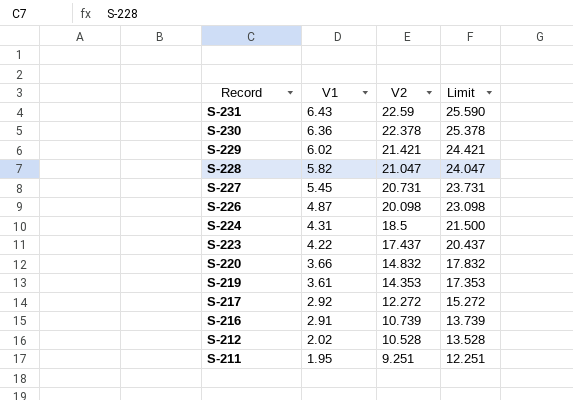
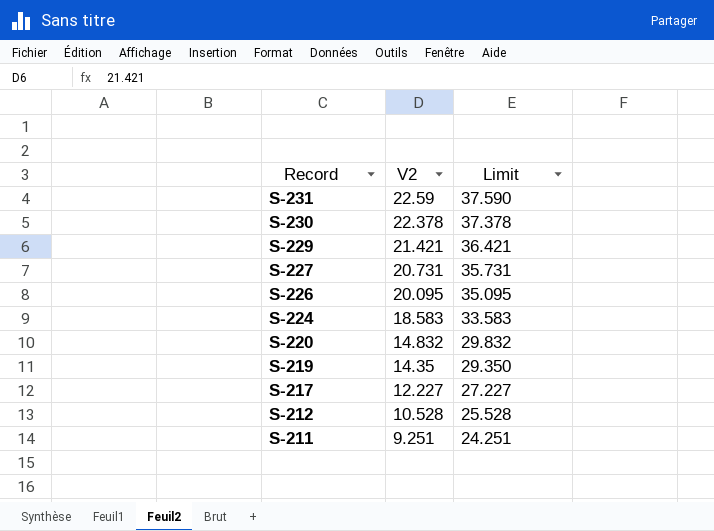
column V1 | position: 2 -> none
column Limit | formula: [V2] + 3 -> [V2] + 15
row S-228: 5.82 | 21.047 | 24.047 -> none
row S-223: 4.22 | 17.437 | 20.437 -> none
row S-216: 2.91 | 10.739 | 13.739 -> none
S-226 | V2: 20.098 -> 20.095
S-224 | V2: 18.5 -> 18.583
S-219 | V2: 14.353 -> 14.35
S-217 | V2: 12.272 -> 12.227

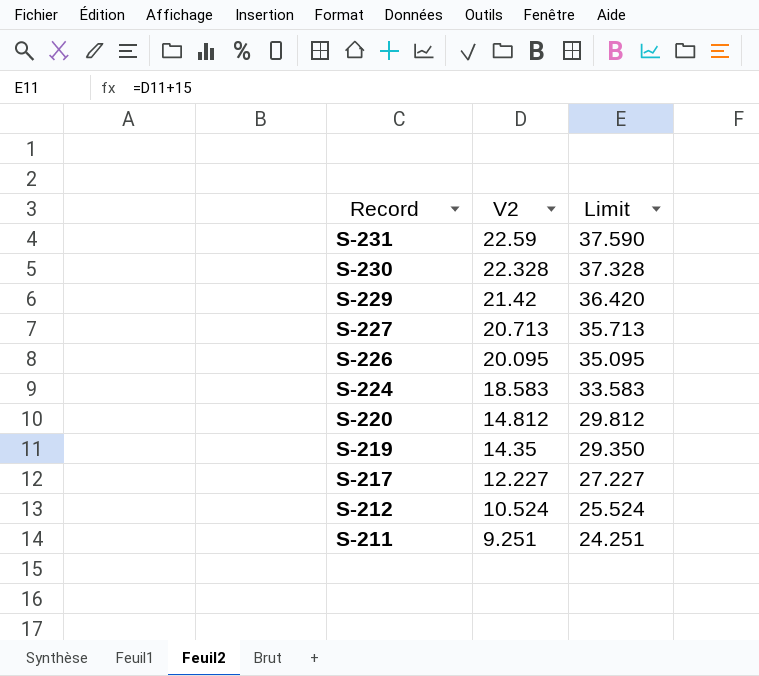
S-230 | V2: 22.378 -> 22.328
S-230 | Limit: 37.378 -> 37.328
S-229 | V2: 21.421 -> 21.42
S-229 | Limit: 36.421 -> 36.420
S-227 | V2: 20.731 -> 20.713
S-227 | Limit: 35.731 -> 35.713
S-220 | V2: 14.832 -> 14.812
S-220 | Limit: 29.832 -> 29.812
S-212 | V2: 10.528 -> 10.524
S-212 | Limit: 25.528 -> 25.524

